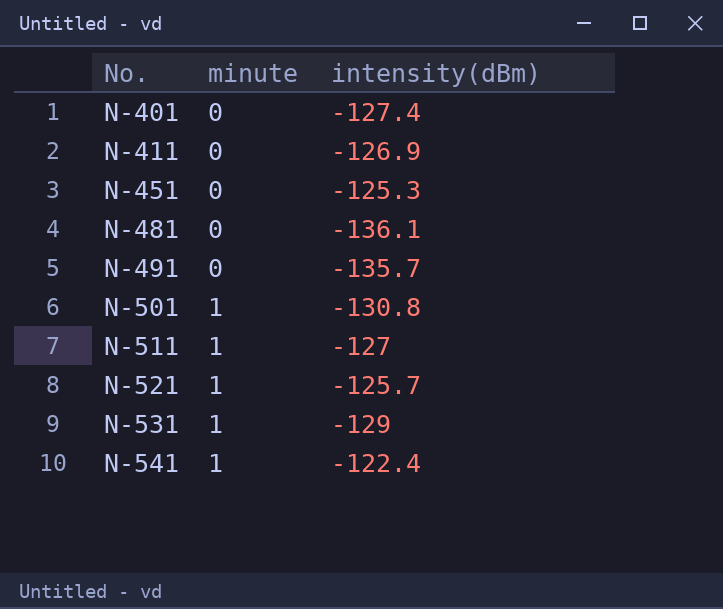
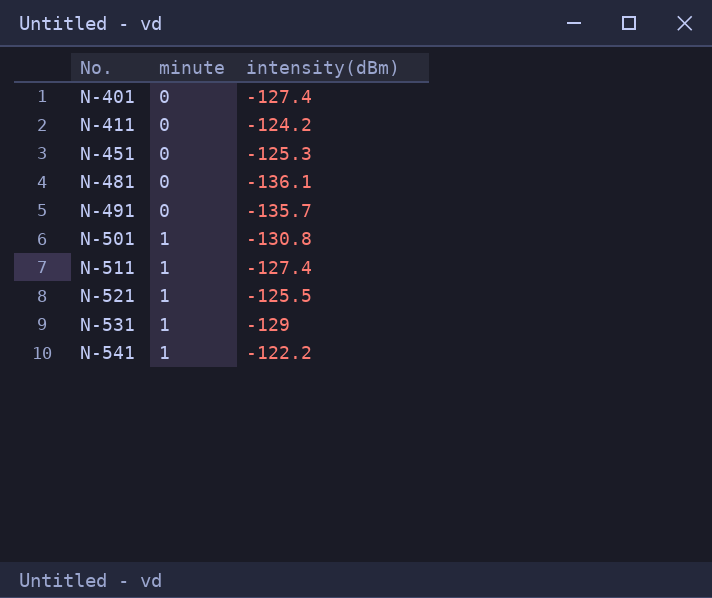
N-411 | intensity(dBm): -126.9 -> -124.2
N-511 | intensity(dBm): -127 -> -127.4
N-521 | intensity(dBm): -125.7 -> -125.5
N-541 | intensity(dBm): -122.4 -> -122.2

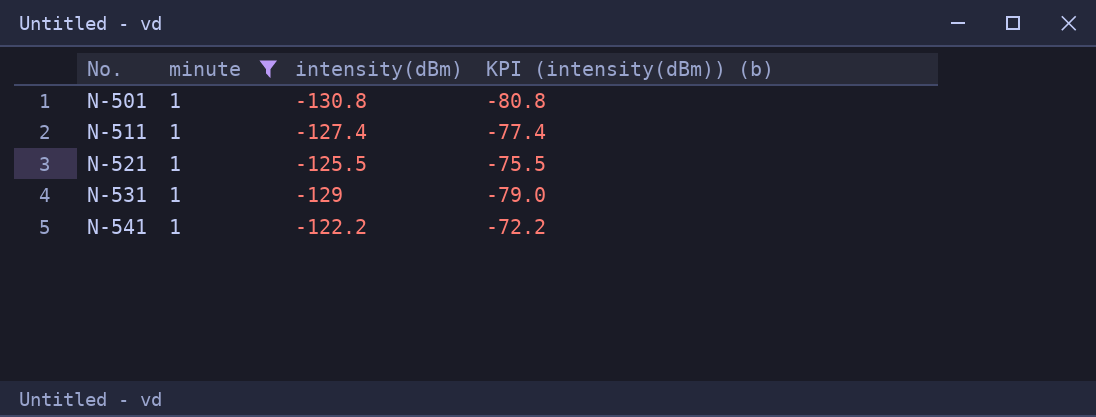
filter: none -> minute = 1
column KPI (intensity(dBm)) (b) | formula: none -> [intensity(dBm)] + 50

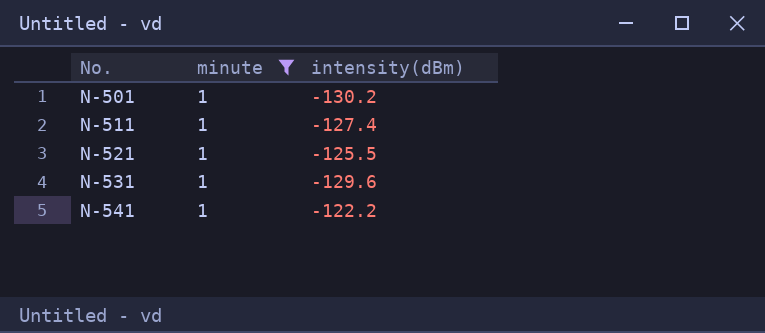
column KPI (intensity(dBm)) (b) | formula: [intensity(dBm)] + 50 -> none
N-501 | intensity(dBm): -130.8 -> -130.2
N-531 | intensity(dBm): -129 -> -129.6

